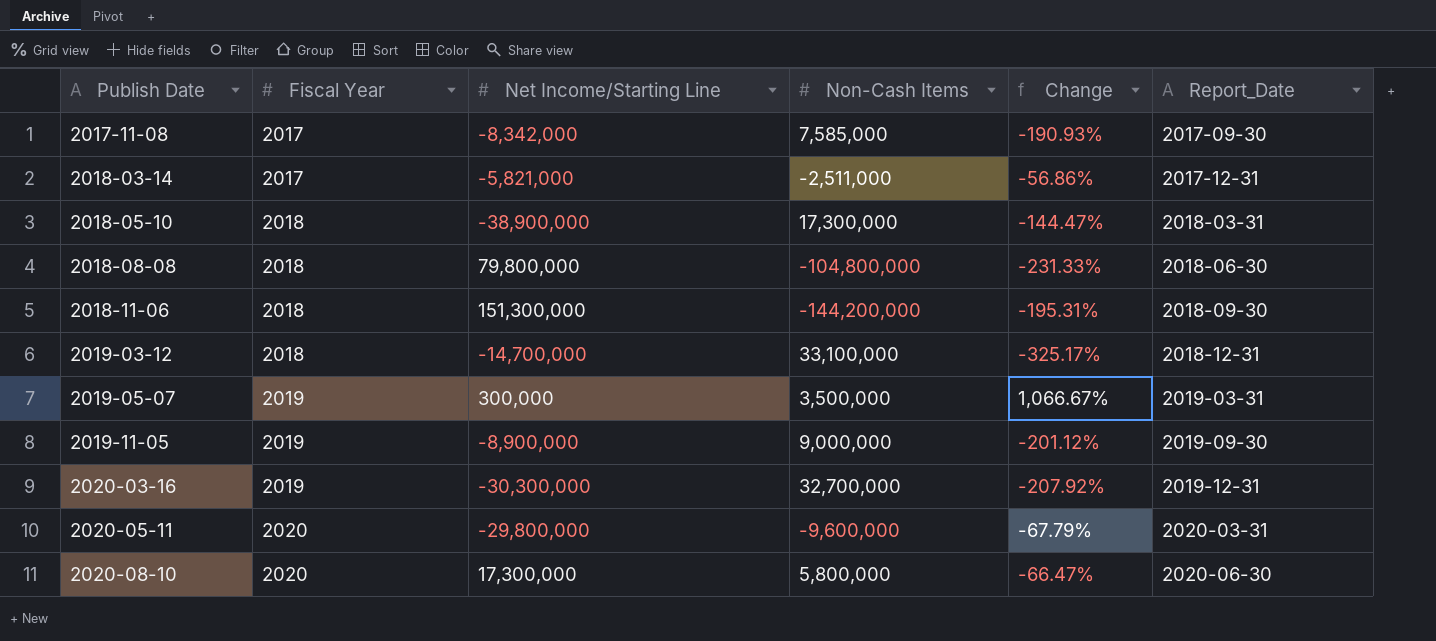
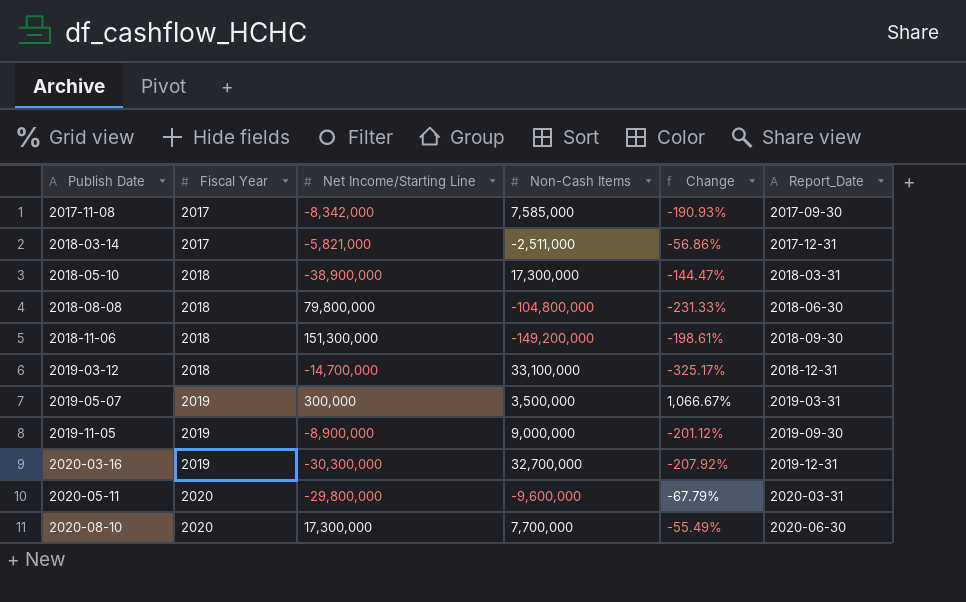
2018-11-06 | Non-Cash Items: -144,200,000 -> -149,200,000
2018-11-06 | Change: -195.31% -> -198.61%
2020-08-10 | Non-Cash Items: 5,800,000 -> 7,700,000
2020-08-10 | Change: -66.47% -> -55.49%

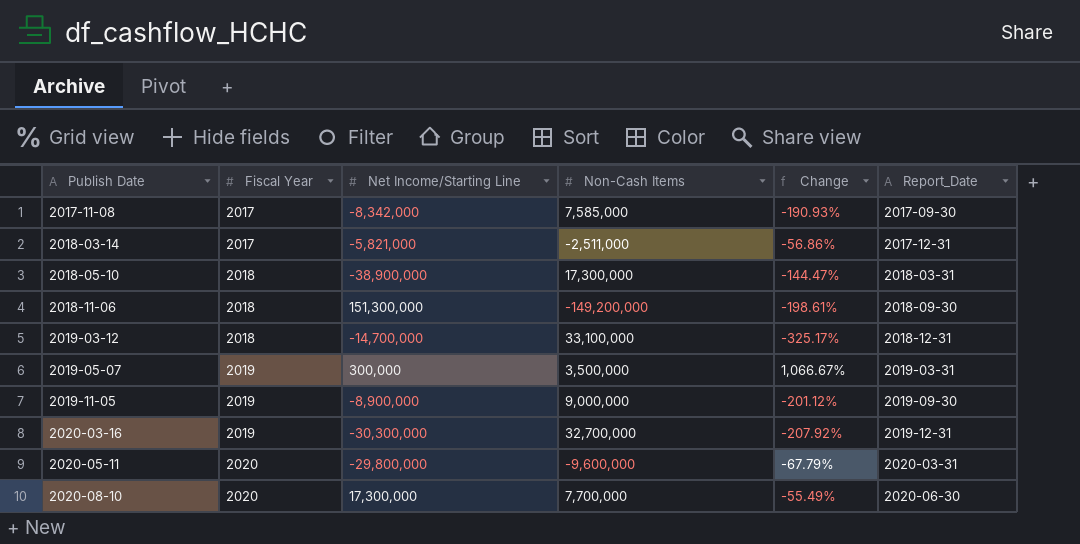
row 2018-08-08: 2018 | 79,800,000 | -104,800,000 | -231.33% | 2018-06-30 -> none

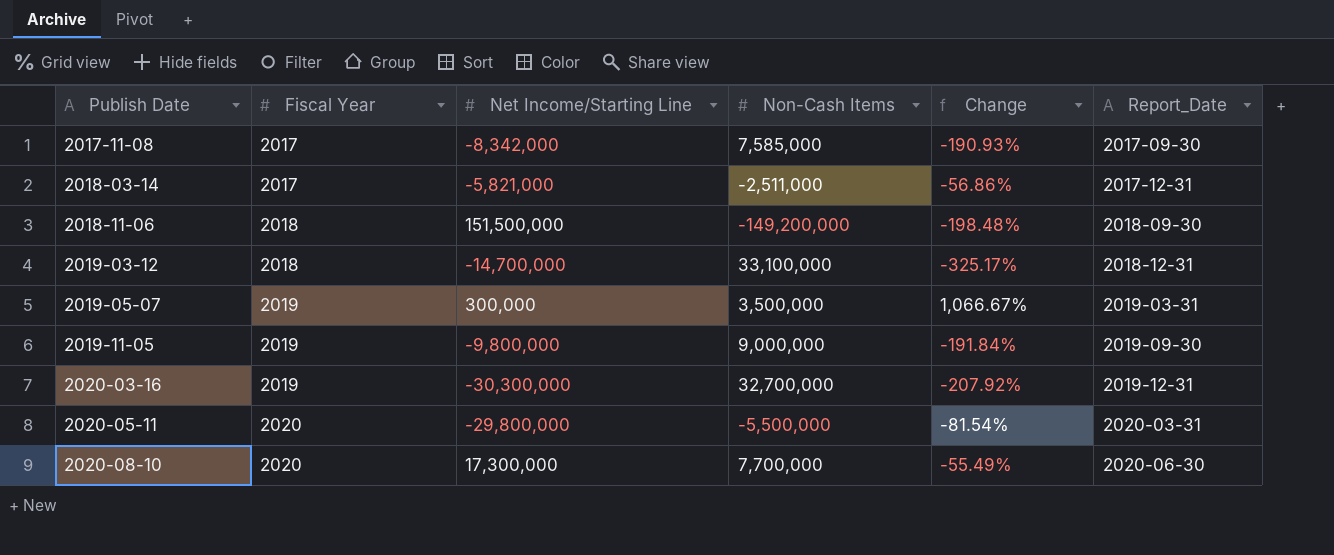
row 2018-05-10: 2018 | -38,900,000 | 17,300,000 | -144.47% | 2018-03-31 -> none
2018-11-06 | Net Income/Starting Line: 151,300,000 -> 151,500,000
2018-11-06 | Change: -198.61% -> -198.48%
2019-11-05 | Net Income/Starting Line: -8,900,000 -> -9,800,000
2019-11-05 | Change: -201.12% -> -191.84%
2020-05-11 | Non-Cash Items: -9,600,000 -> -5,500,000
2020-05-11 | Change: -67.79% -> -81.54%

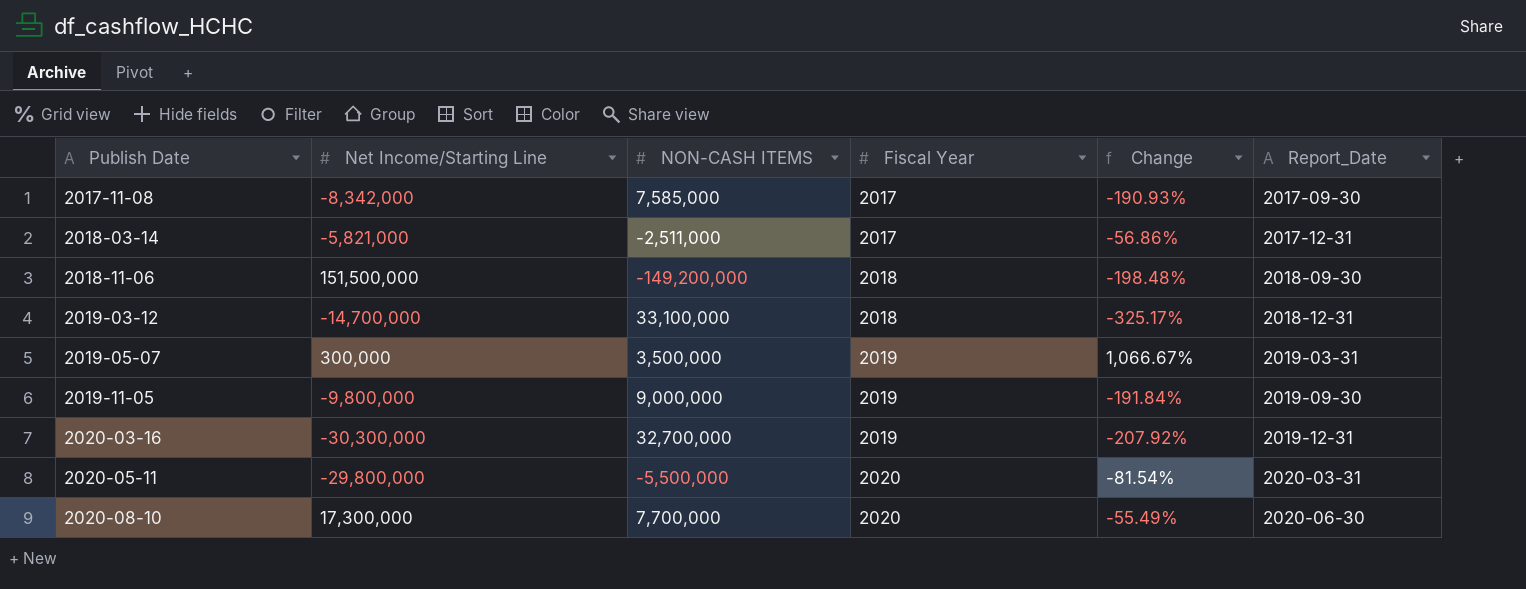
column name: Non-Cash Items -> NON-CASH ITEMS
column Fiscal Year | position: 2 -> 4

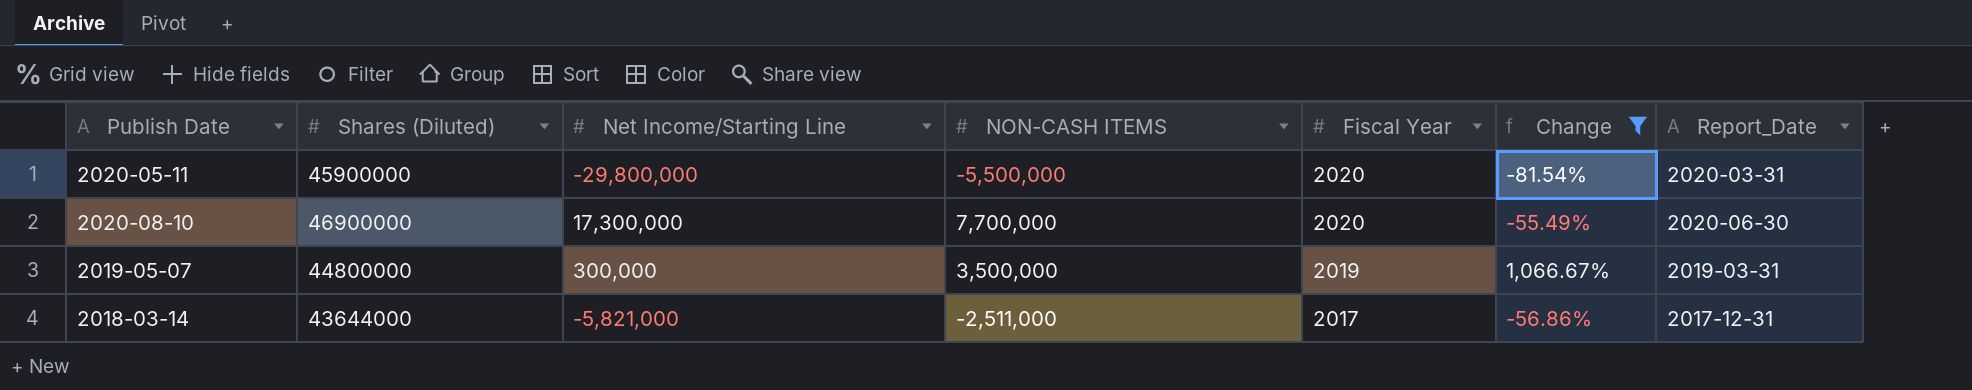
filter: none -> Change >= -81.54%
row order: Publish Date ascending -> Fiscal Year descending
column Shares (Diluted) | position: none -> 2

